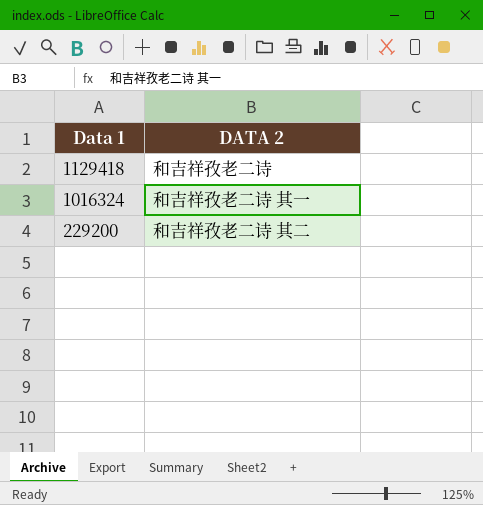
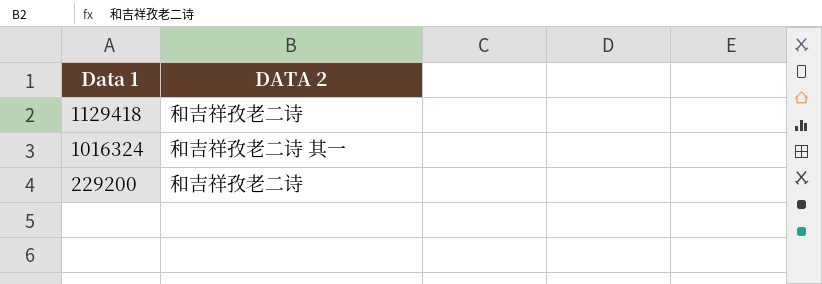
229200 | DATA 2: 和吉祥孜老二诗 其二 -> 和吉祥孜老二诗

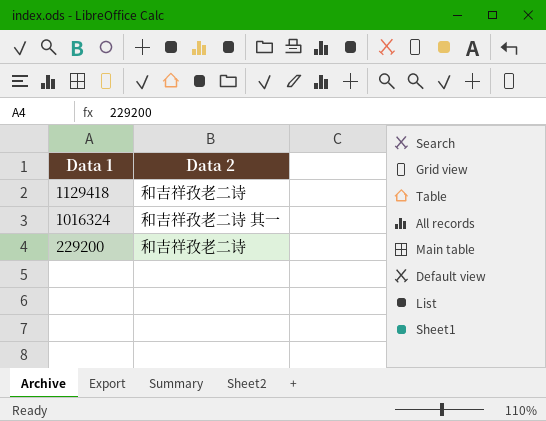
column name: DATA 2 -> Data 2

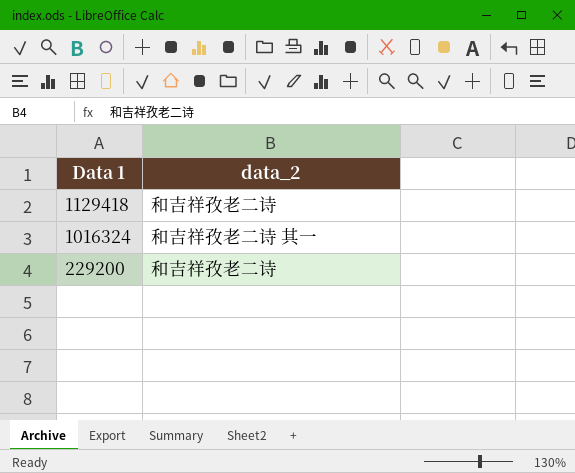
column name: Data 2 -> data_2

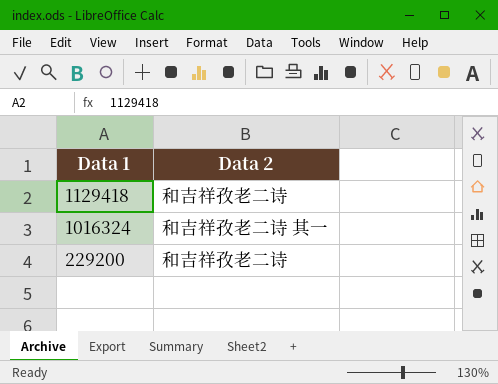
column name: data_2 -> Data 2

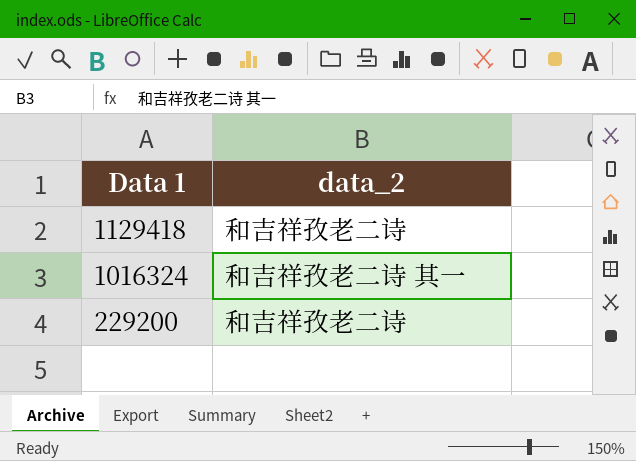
column name: Data 2 -> data_2

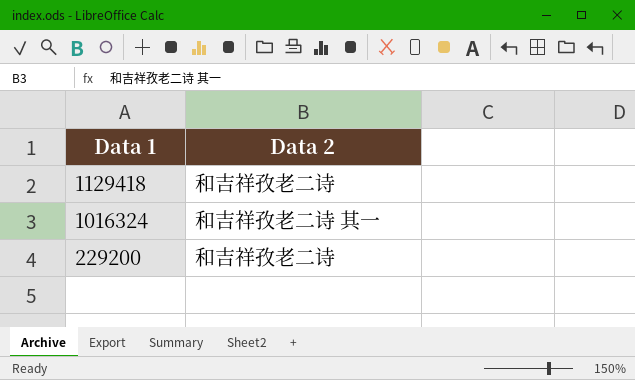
column name: data_2 -> Data 2

